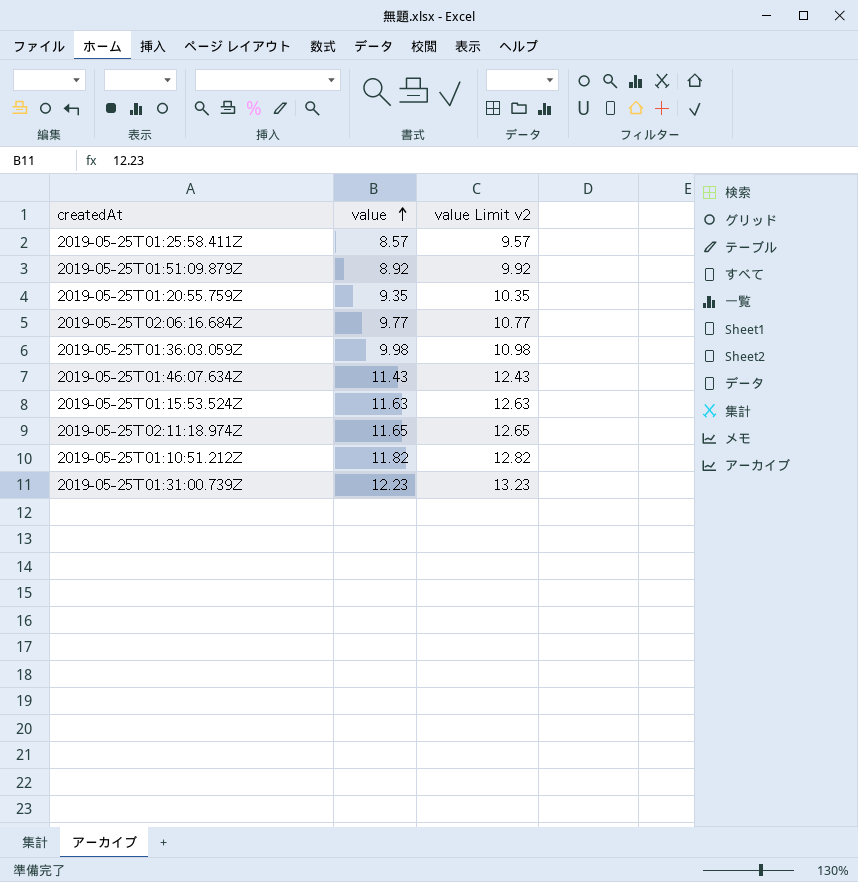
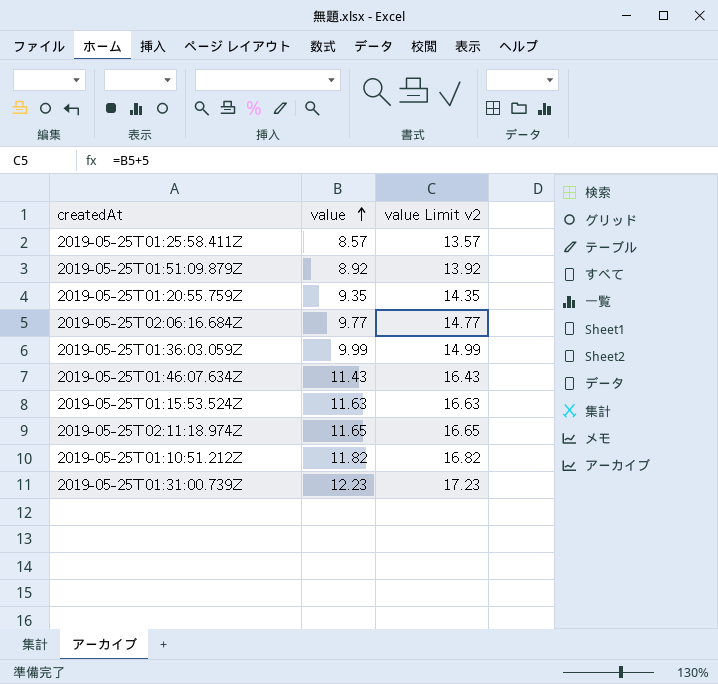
column value Limit v2 | formula: [value] + 1 -> [value] + 5
2019-05-25T01:36:03.059Z | value: 9.98 -> 9.99

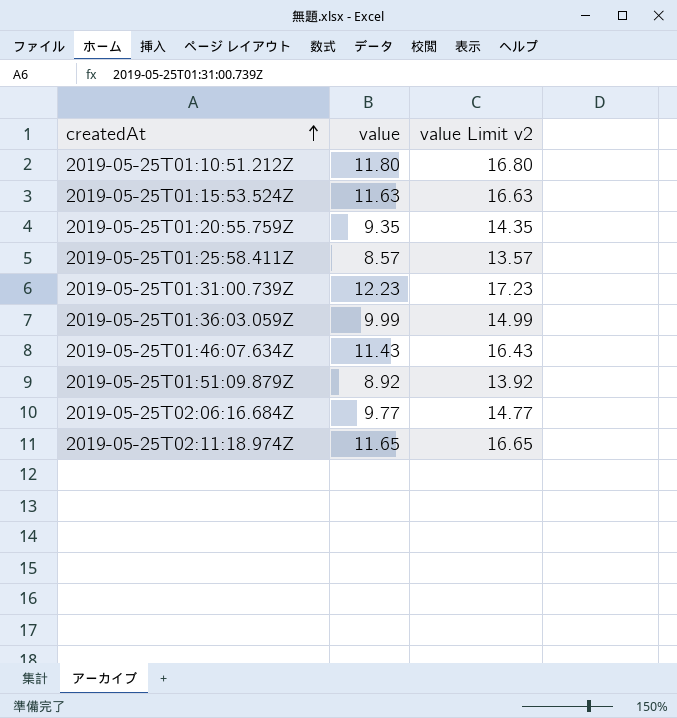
row order: value ascending -> createdAt ascending
2019-05-25T01:10:51.212Z | value: 11.82 -> 11.80
2019-05-25T01:10:51.212Z | value Limit v2: 16.82 -> 16.80

